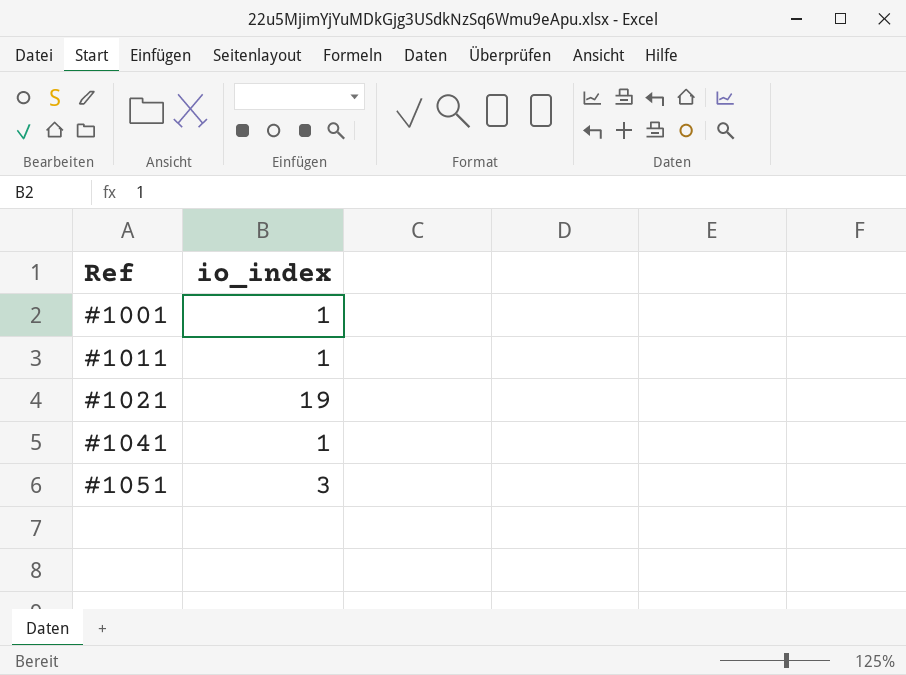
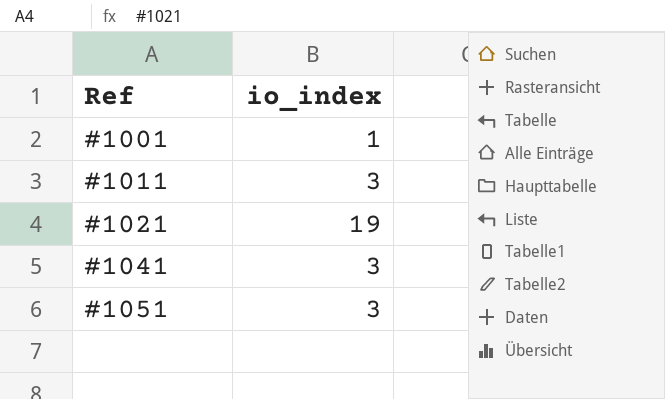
#1011 | io_index: 1 -> 3
#1041 | io_index: 1 -> 3

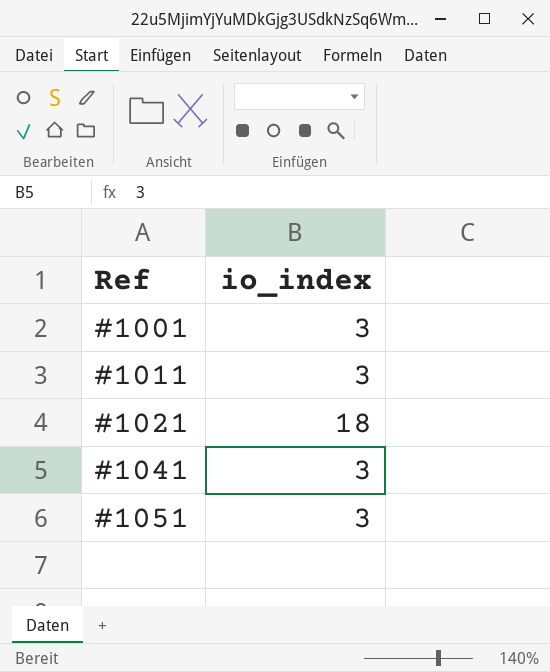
#1001 | io_index: 1 -> 3
#1021 | io_index: 19 -> 18

